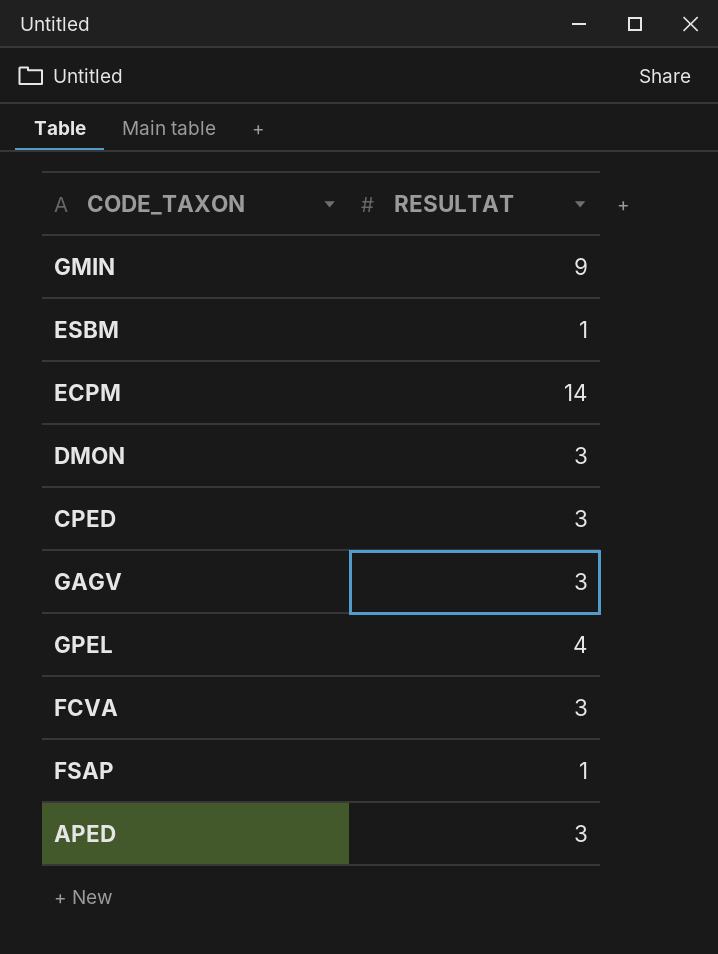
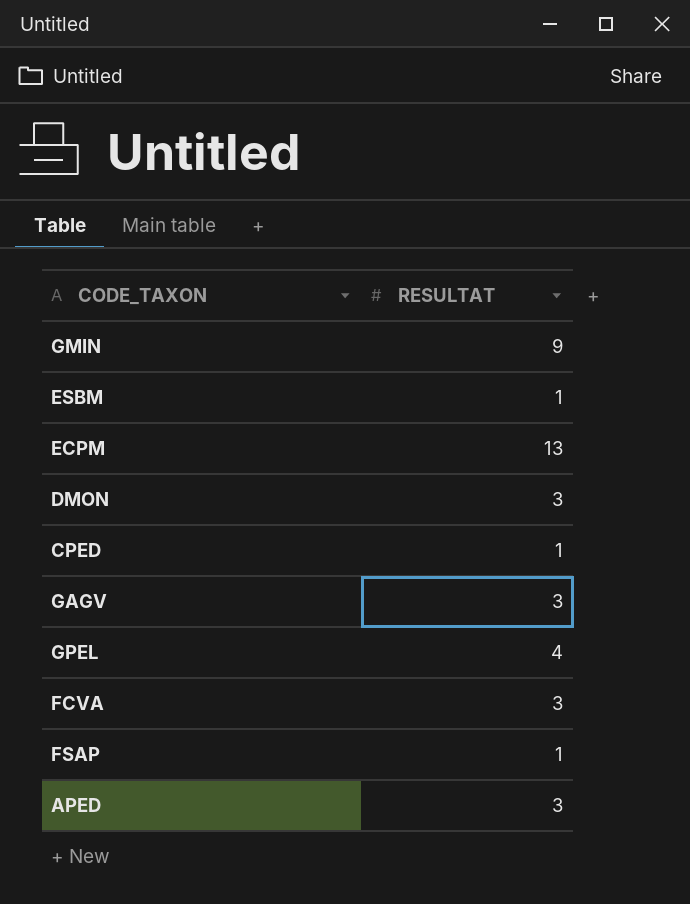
ECPM | RESULTAT: 14 -> 13
CPED | RESULTAT: 3 -> 1

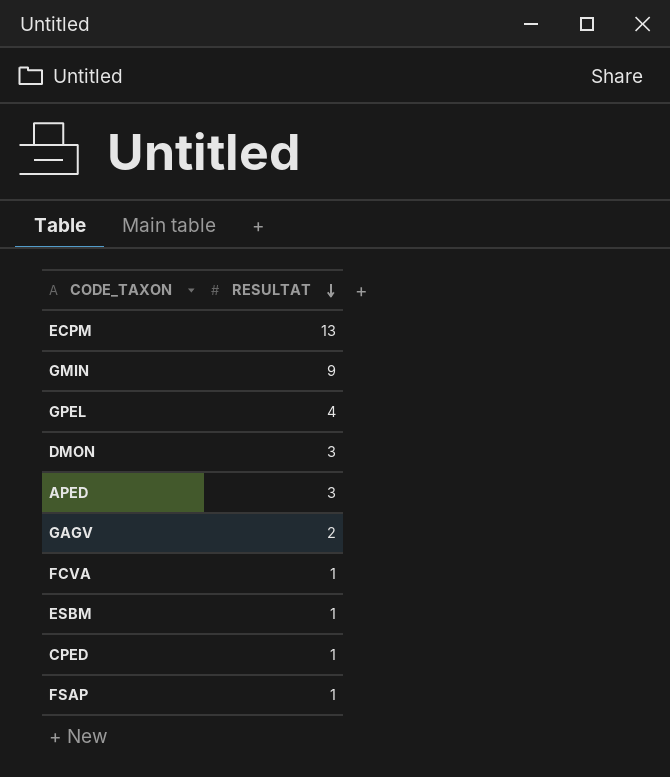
row order: none -> RESULTAT descending
GAGV | RESULTAT: 3 -> 2
FCVA | RESULTAT: 3 -> 1

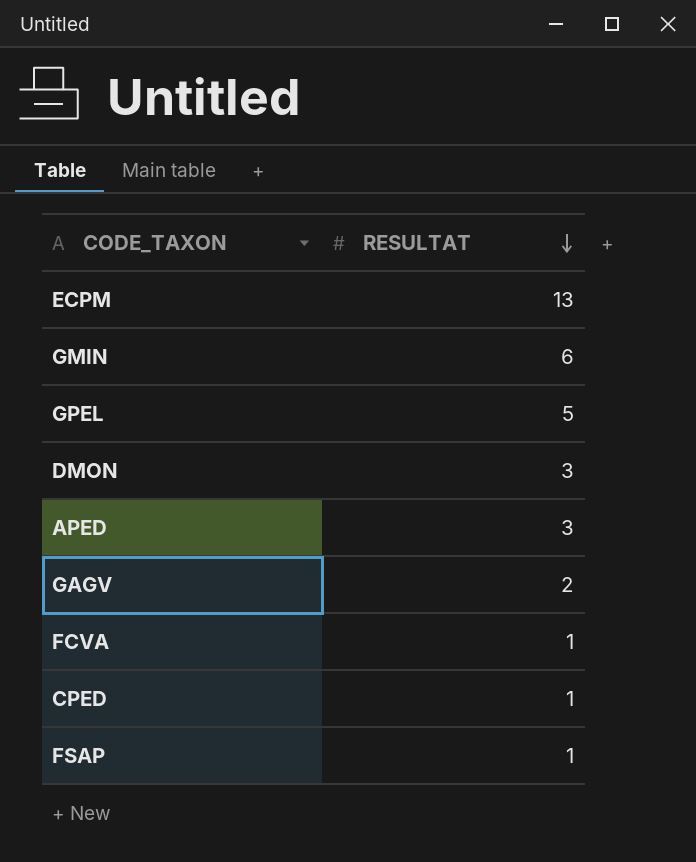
row ESBM: 1 -> none
GMIN | RESULTAT: 9 -> 6
GPEL | RESULTAT: 4 -> 5

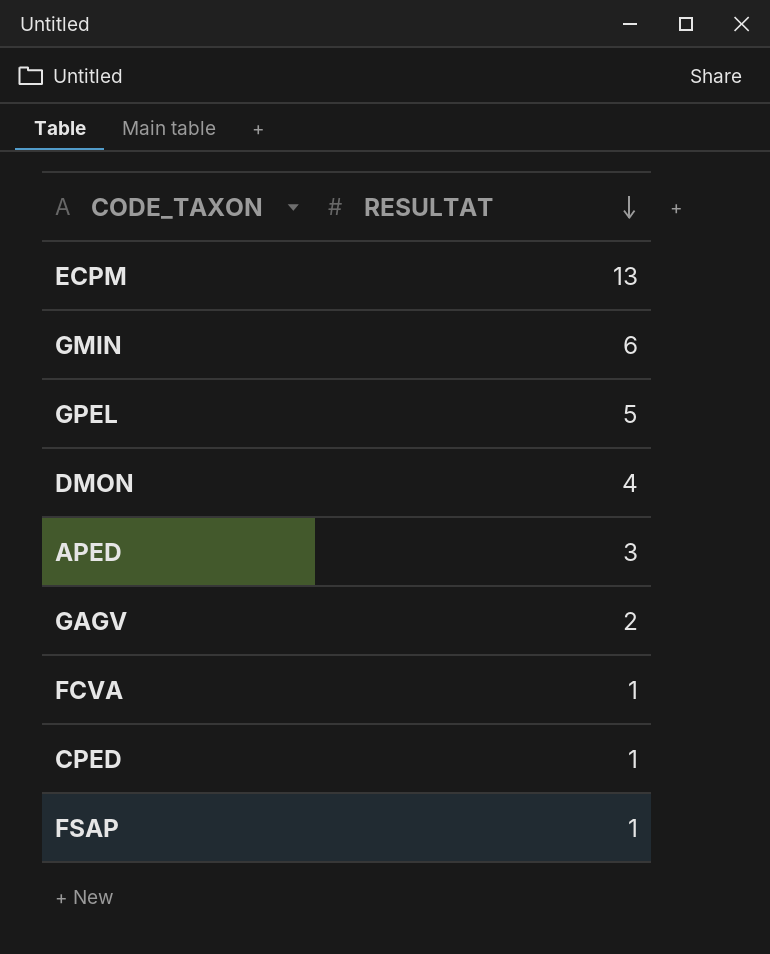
DMON | RESULTAT: 3 -> 4

